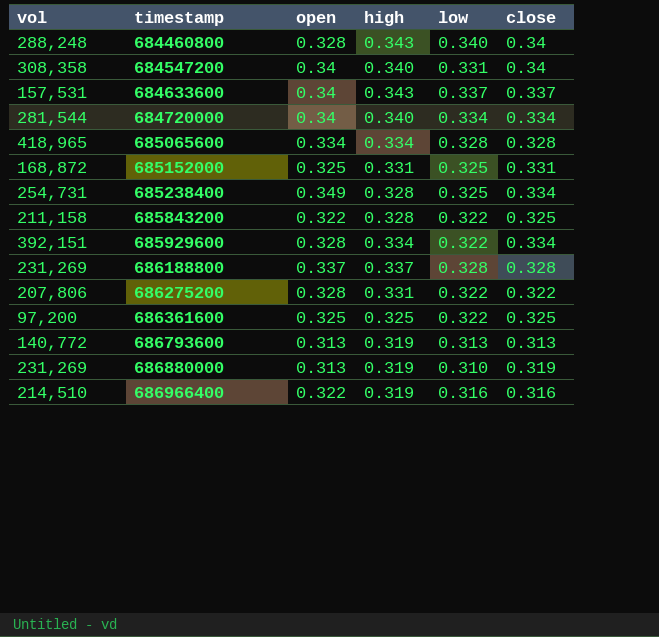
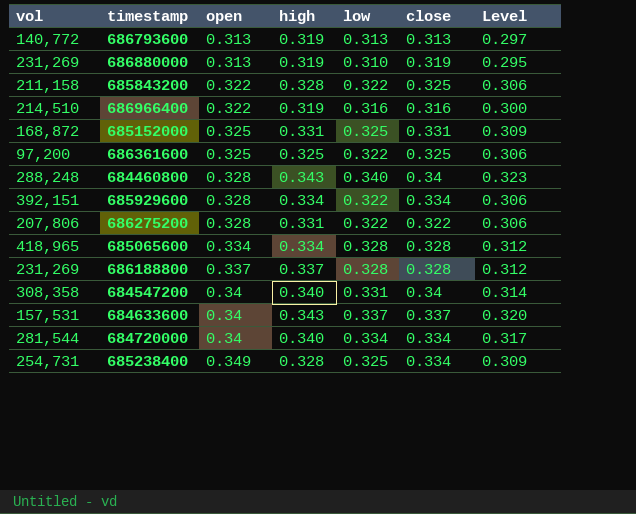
row order: timestamp ascending -> open ascending
column Level | formula: none -> [low] * 0.95

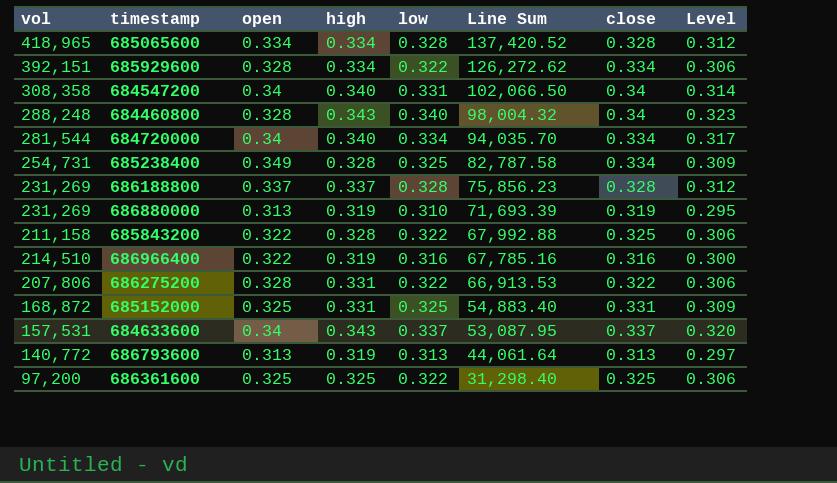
row order: open ascending -> Line Sum descending
column Line Sum | formula: none -> [vol] * [low]

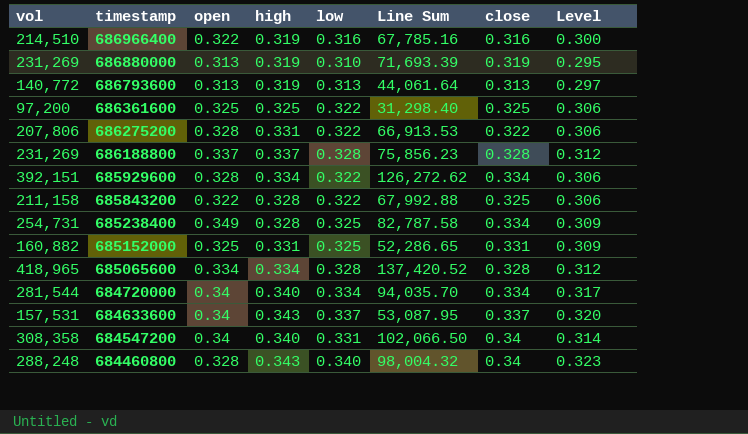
row order: Line Sum descending -> timestamp descending
685152000 | vol: 168,872 -> 160,882
685152000 | Line Sum: 54,883.40 -> 52,286.65

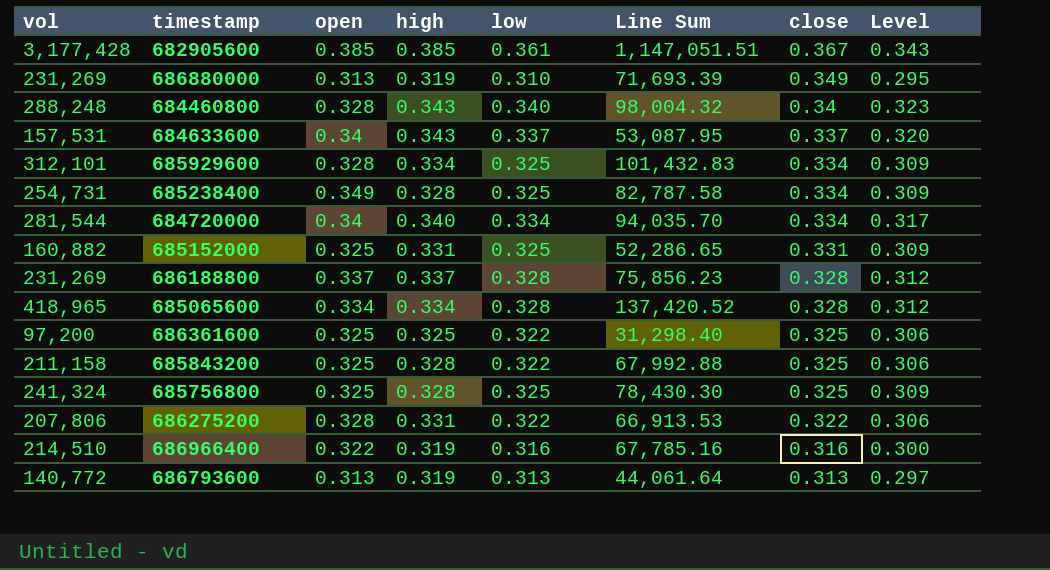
row order: timestamp descending -> close descending
row 684547200: 308,358 | 0.34 | 0.340 | 0.331 | 102,066.50 | 0.34 | 0.314 -> none
row 682905600: none -> 3,177,428 | 0.385 | 0.385 | 0.361 | 1,147,051.51 | 0.367 | 0.343
686880000 | close: 0.319 -> 0.349
685929600 | vol: 392,151 -> 312,101
685929600 | low: 0.322 -> 0.325
685929600 | Line Sum: 126,272.62 -> 101,432.83
685929600 | Level: 0.306 -> 0.309
685843200 | open: 0.322 -> 0.325
row 685756800: none -> 241,324 | 0.325 | 0.328 | 0.325 | 78,430.30 | 0.325 | 0.309

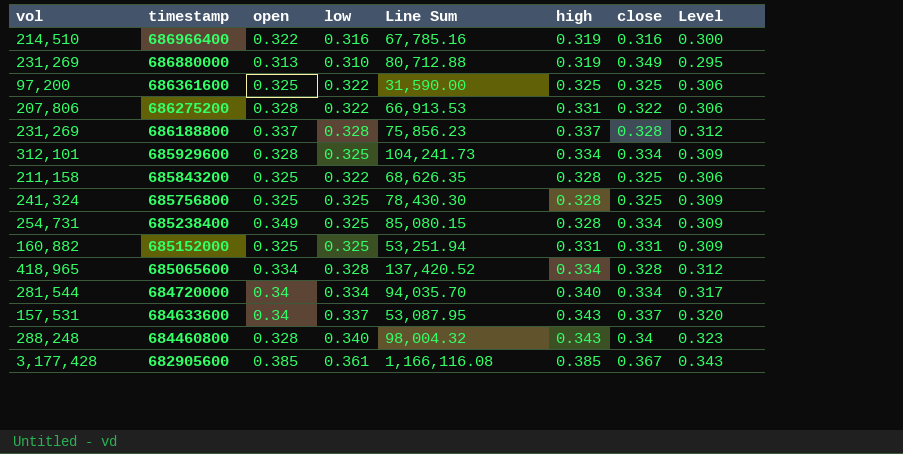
row order: close descending -> timestamp descending
column Line Sum | formula: [vol] * [low] -> [vol] * [close]
column high | position: 4 -> 6
row 686793600: 140,772 | 0.313 | 0.319 | 0.313 | 44,061.64 | 0.313 | 0.297 -> none

